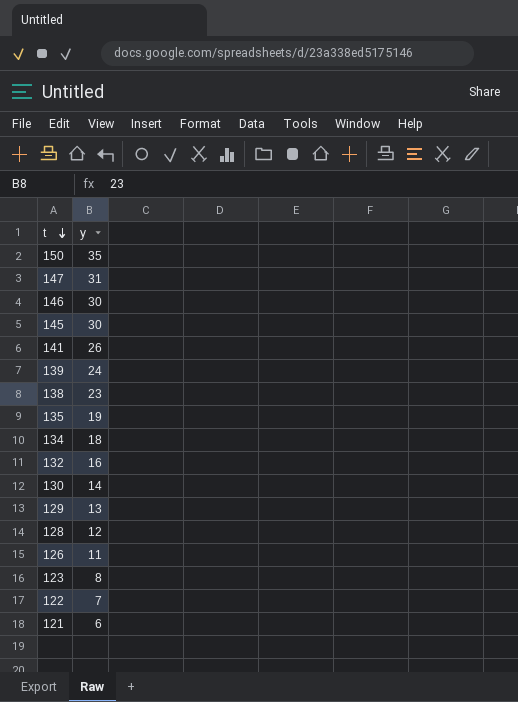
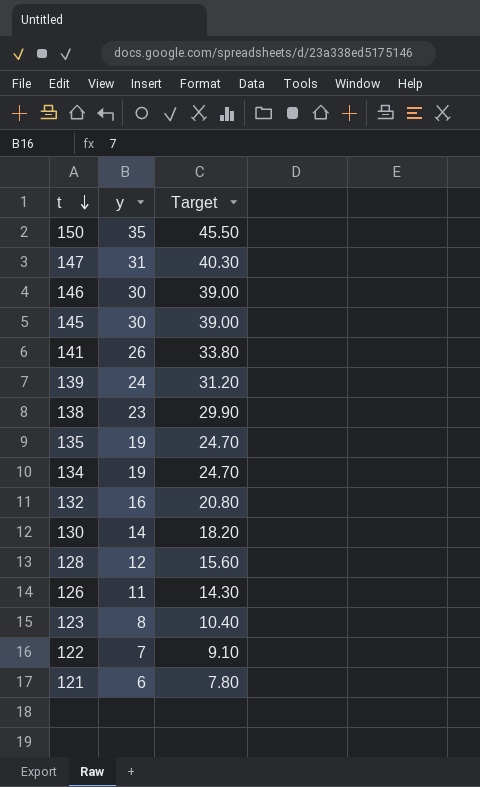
column Target | formula: none -> [y] * 1.3
row 129: 13 -> none
134 | y: 18 -> 19

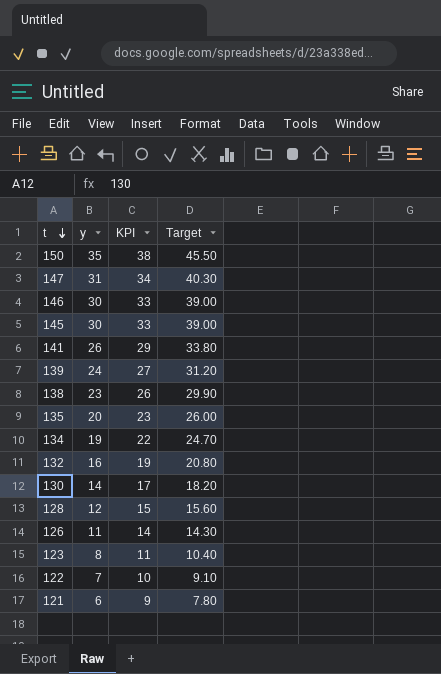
column KPI | formula: none -> [y] + 3
135 | y: 19 -> 20
135 | Target: 24.70 -> 26.00

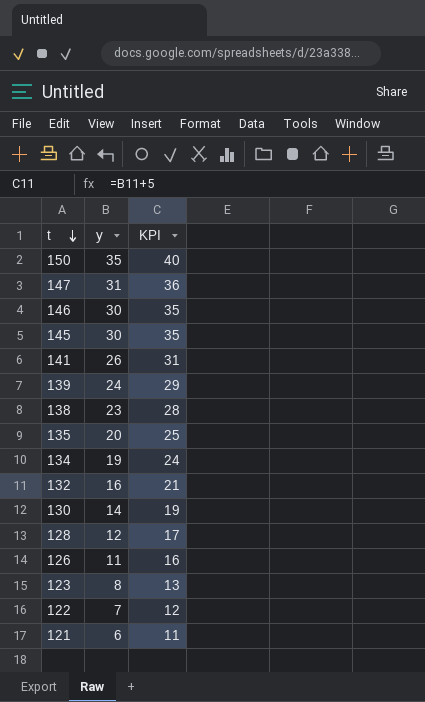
column Target | formula: [y] * 1.3 -> none
column KPI | formula: [y] + 3 -> [y] + 5

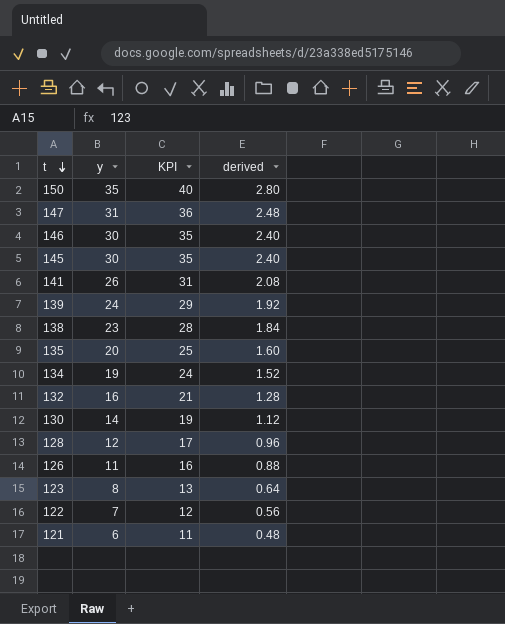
column derived | formula: none -> [y] * 0.08

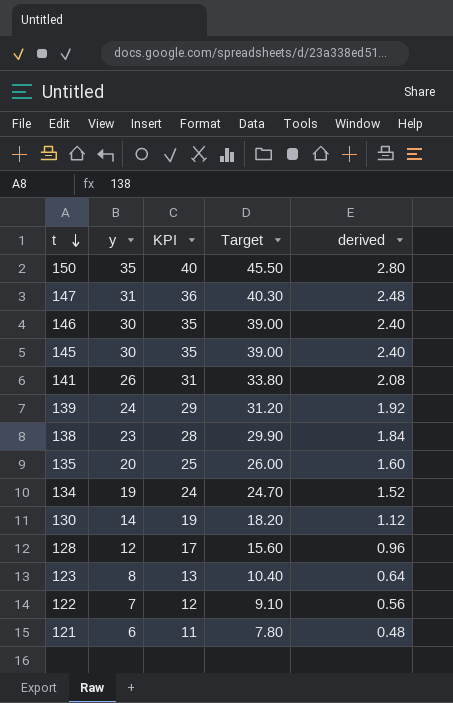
column Target | formula: none -> [y] * 1.3
row 132: 16 | 21 | 1.28 -> none
row 126: 11 | 16 | 0.88 -> none

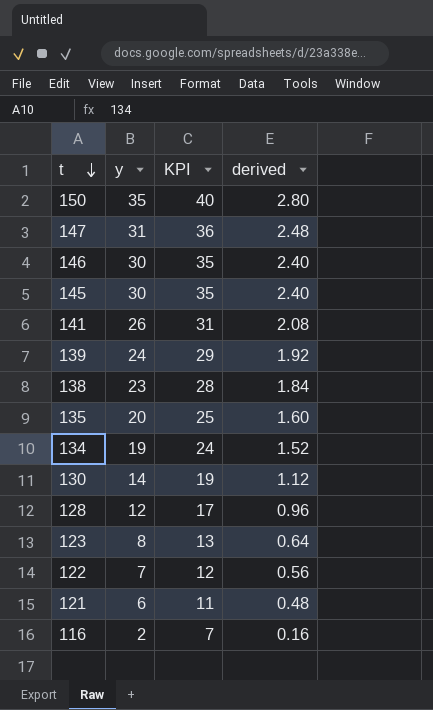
column Target | formula: [y] * 1.3 -> none
row 116: none -> 2 | 7 | 0.16

